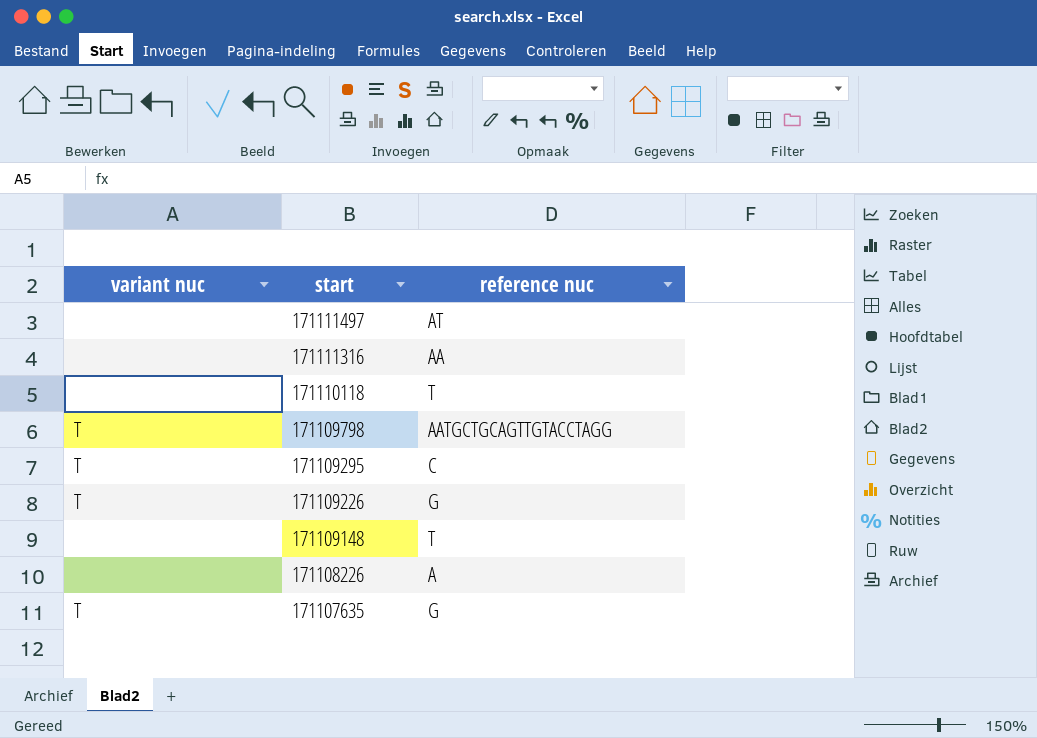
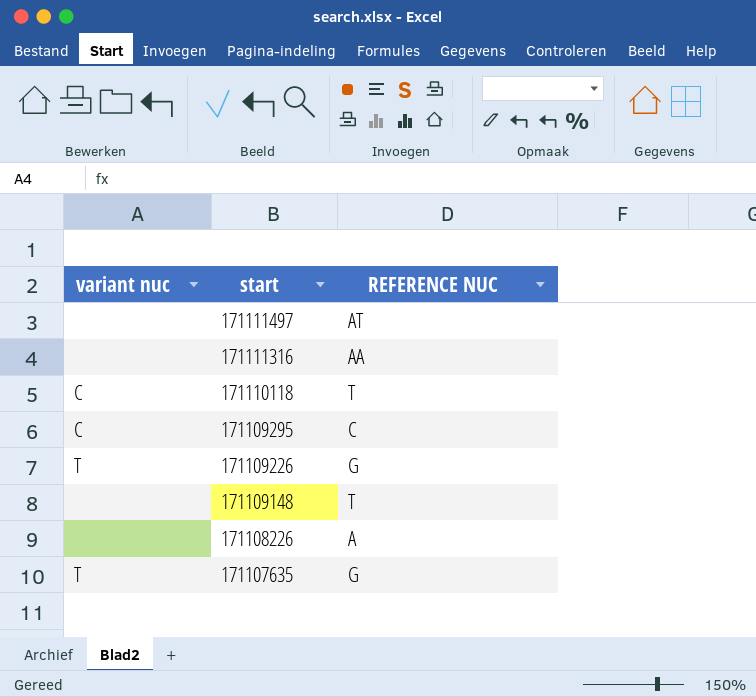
column name: reference nuc -> REFERENCE NUC
row 171109798: T | AATGCTGCAGTTGTACCTAGG -> none
171110118 | variant nuc: none -> C
171109295 | variant nuc: T -> C

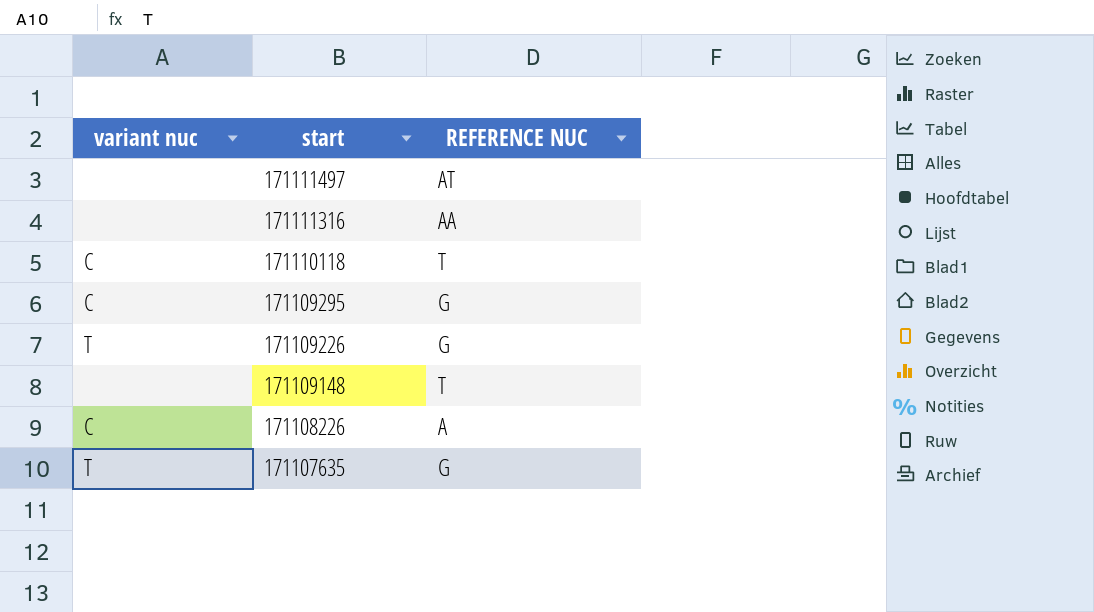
171109295 | REFERENCE NUC: C -> G
171108226 | variant nuc: none -> C

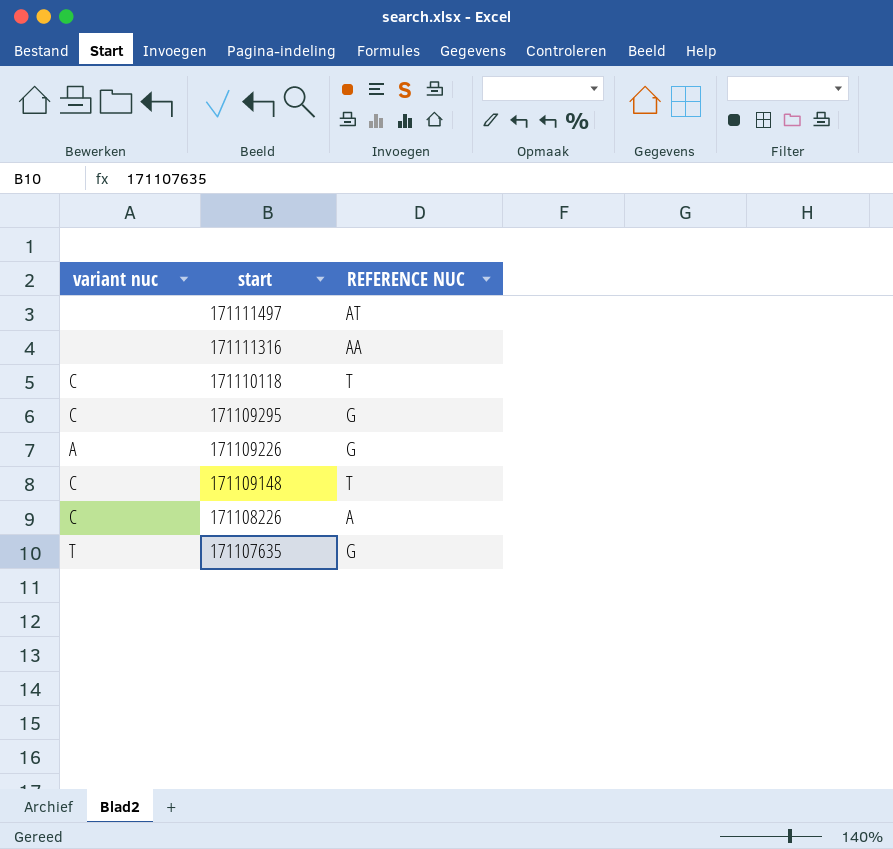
171109226 | variant nuc: T -> A
171109148 | variant nuc: none -> C

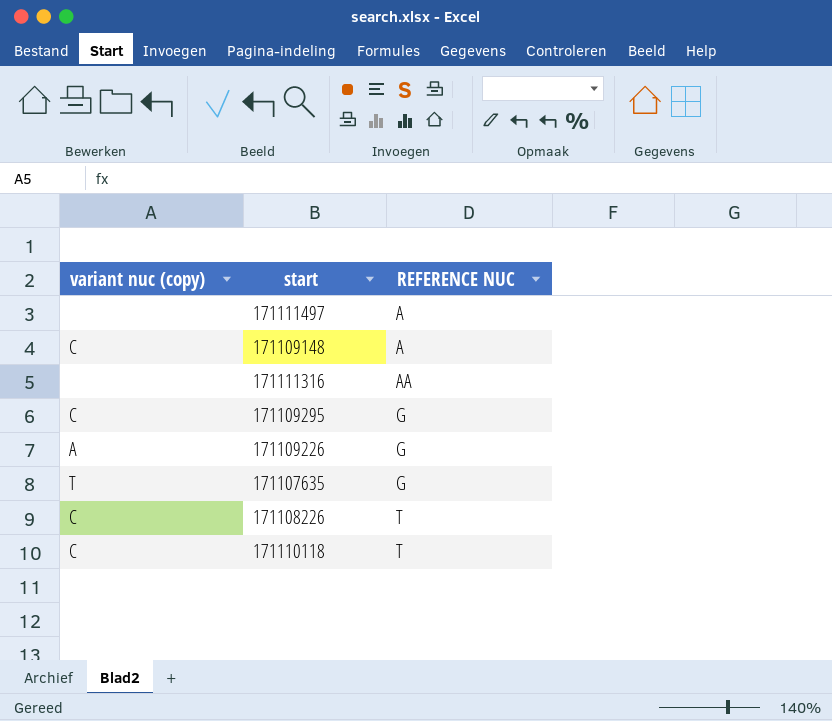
row order: start descending -> REFERENCE NUC ascending
column name: variant nuc -> variant nuc (copy)
171111497 | REFERENCE NUC: AT -> A
171109148 | REFERENCE NUC: T -> A
171108226 | REFERENCE NUC: A -> T

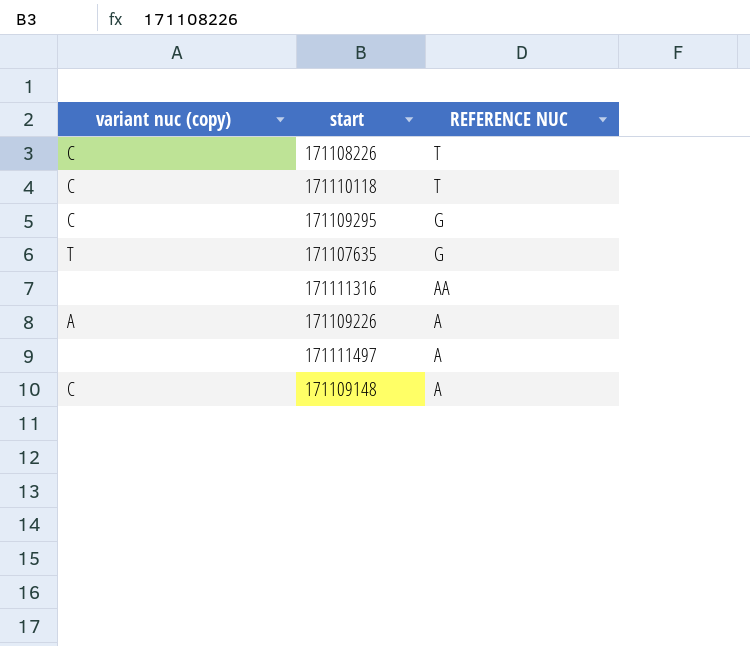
row order: REFERENCE NUC ascending -> REFERENCE NUC descending
171109226 | REFERENCE NUC: G -> A

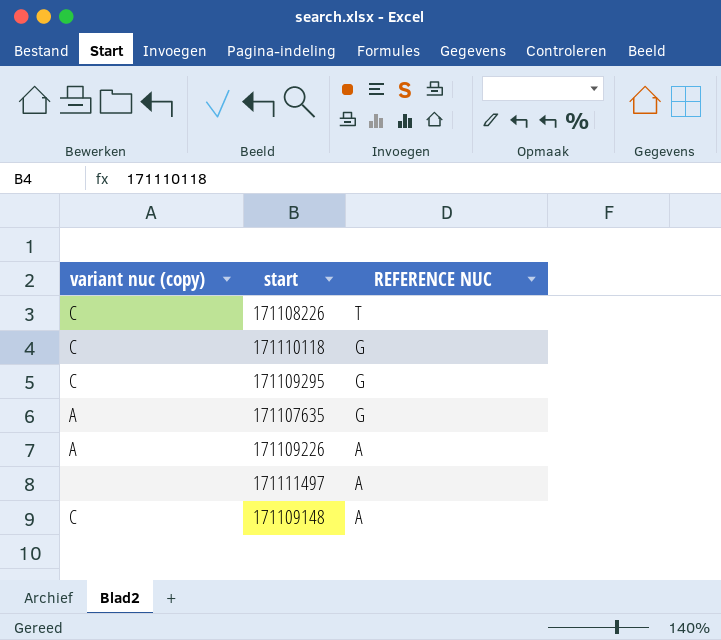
row 171111316: none | AA -> none
171110118 | REFERENCE NUC: T -> G
171107635 | variant nuc (copy): T -> A

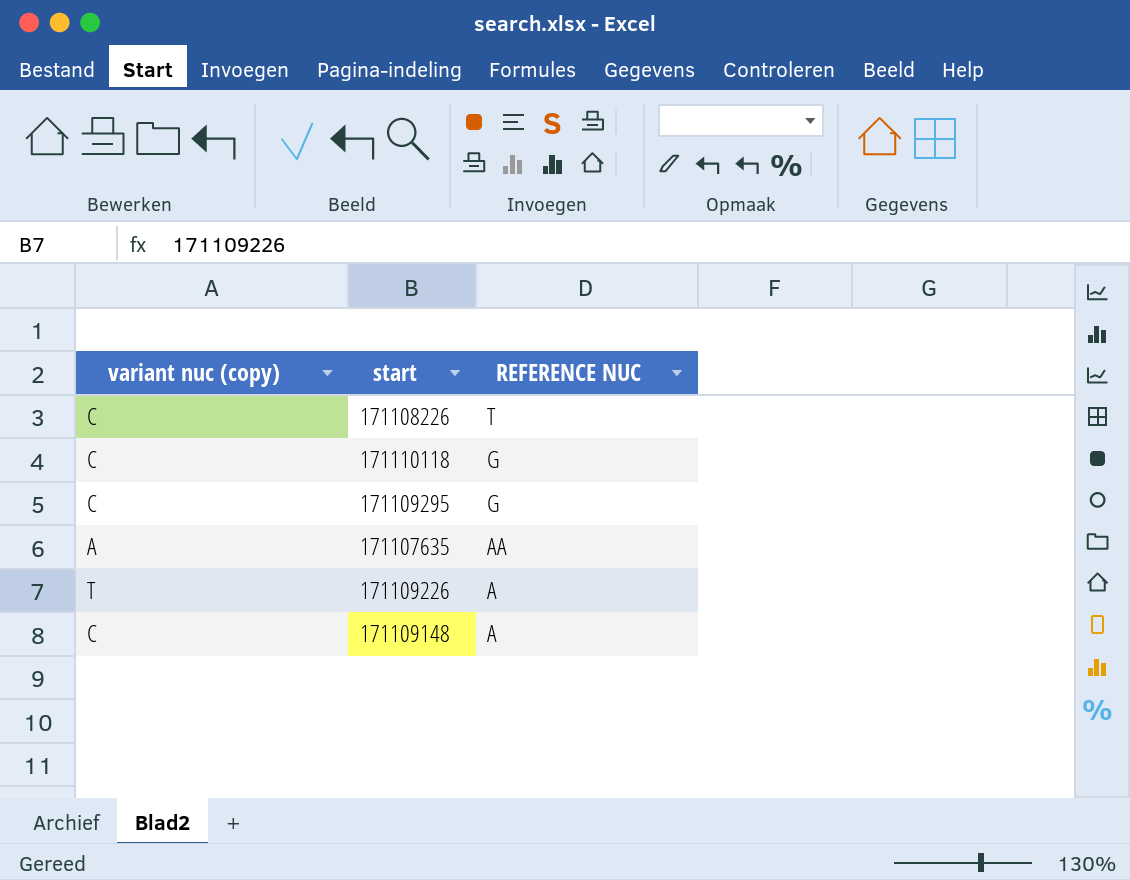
row 171111497: none | A -> none
171107635 | REFERENCE NUC: G -> AA
171109226 | variant nuc (copy): A -> T

